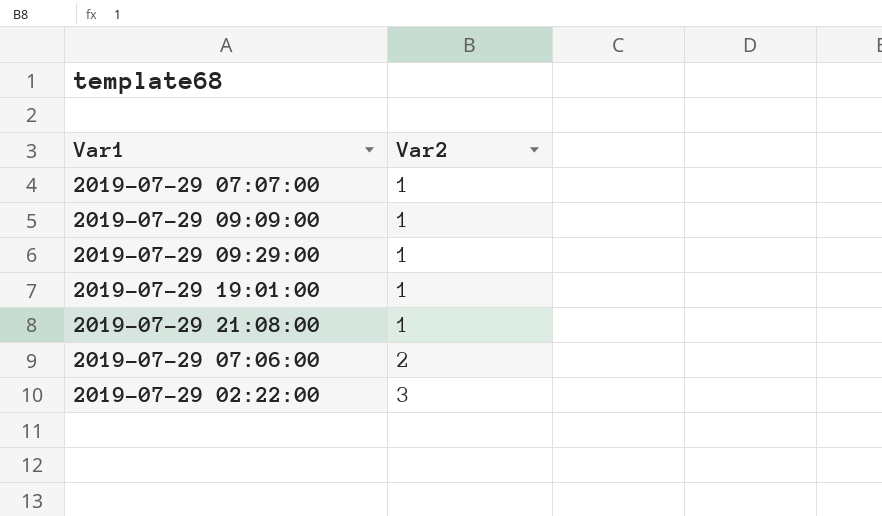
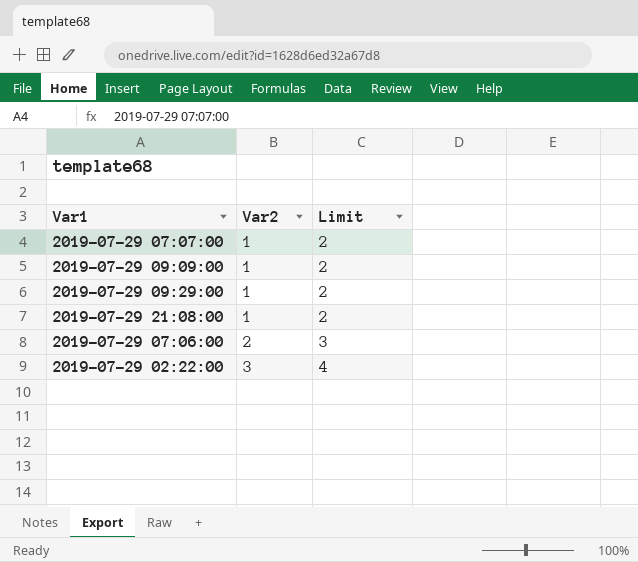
column Limit | formula: none -> [Var2] + 1
row 2019-07-29 19:01:00: 1 -> none

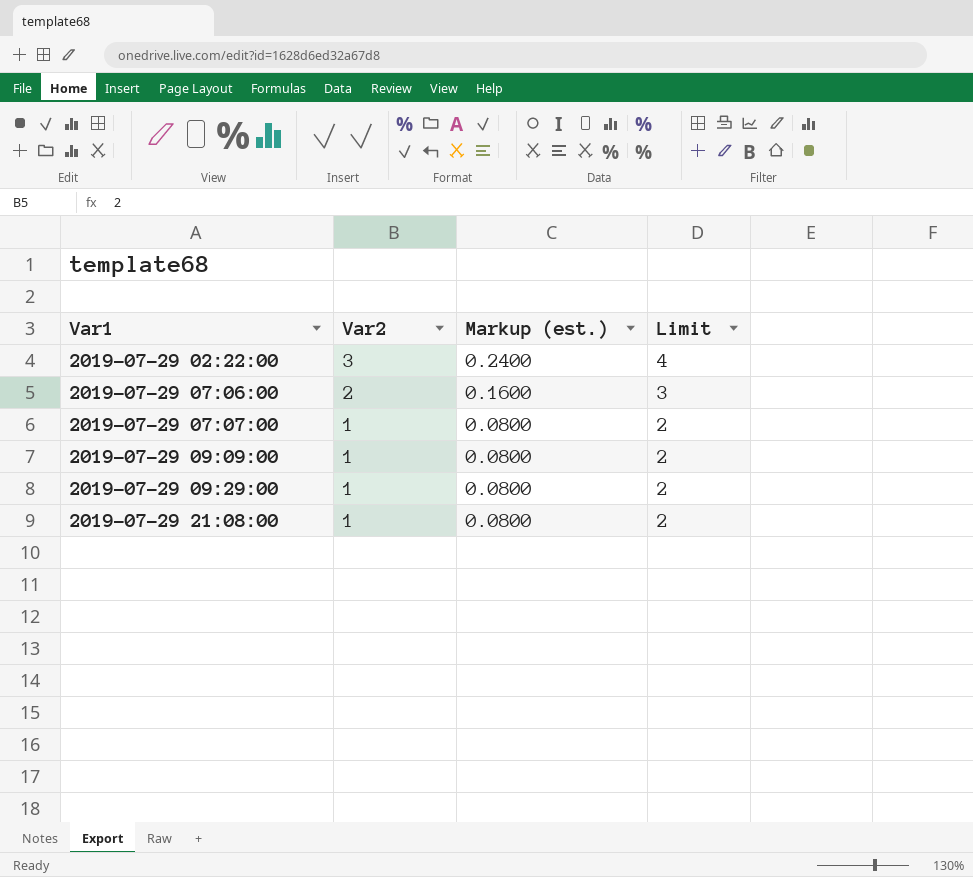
row order: Var2 ascending -> Var1 ascending
column Markup (est.) | formula: none -> [Var2] * 0.08

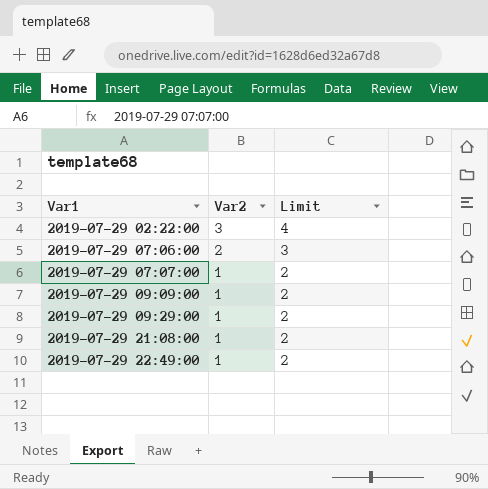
column Markup (est.) | formula: [Var2] * 0.08 -> none
row 2019-07-29 22:49:00: none -> 1 | 2

